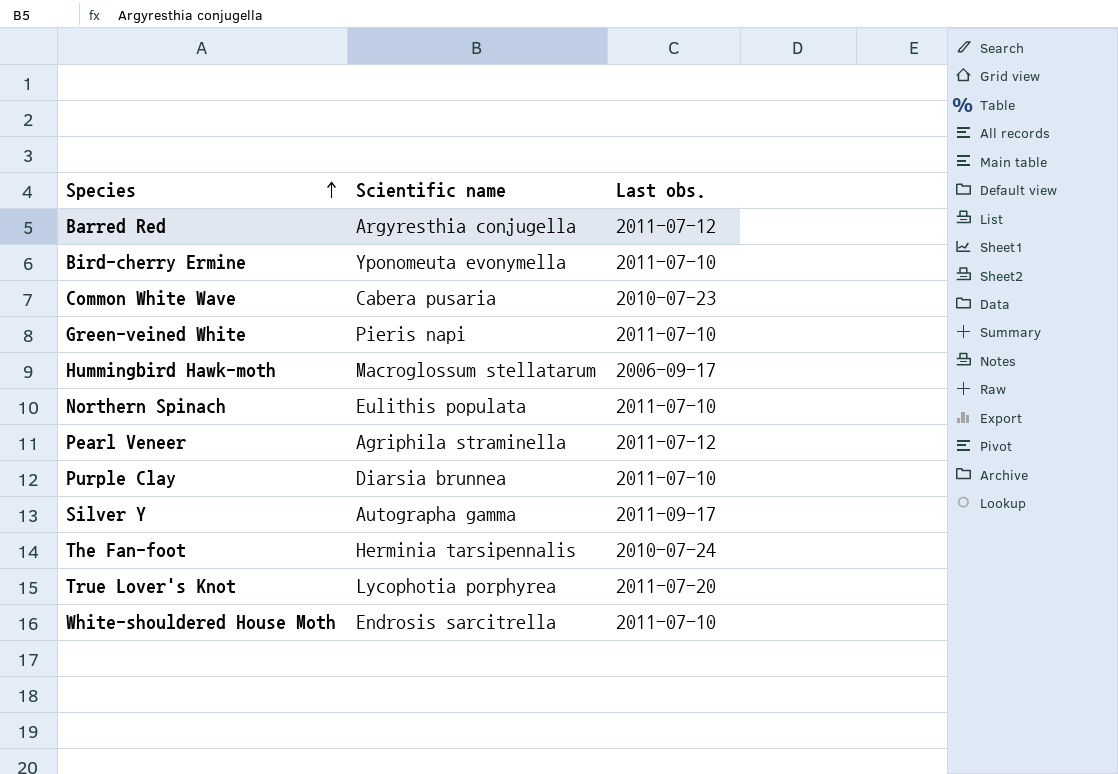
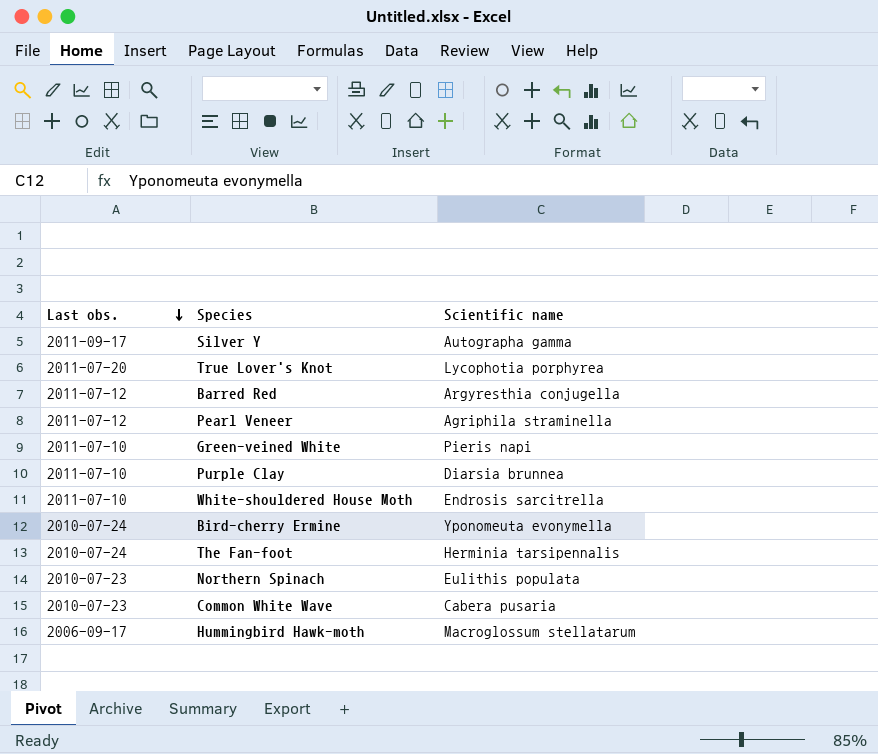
row order: Species ascending -> Last obs. descending
column Last obs. | position: 3 -> 1
Bird-cherry Ermine | Last obs.: 2011-07-10 -> 2010-07-24
Northern Spinach | Last obs.: 2011-07-10 -> 2010-07-23

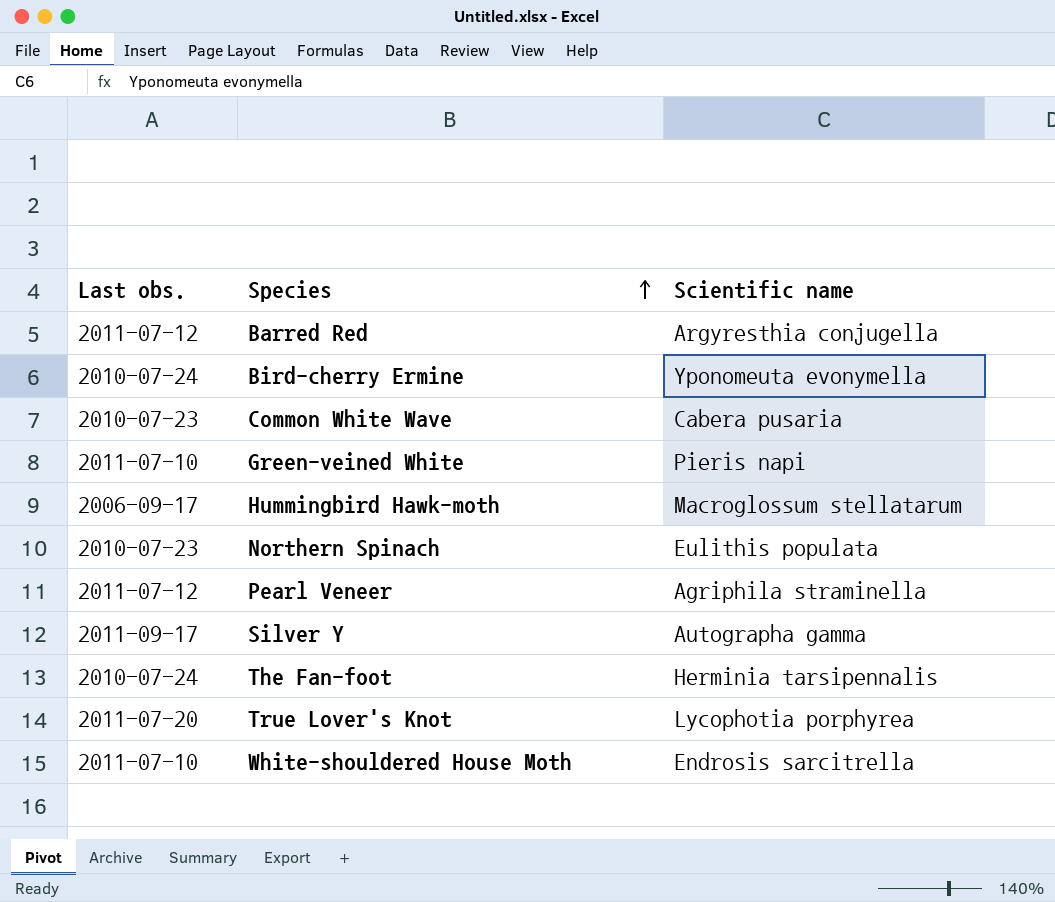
row order: Last obs. descending -> Species ascending
row Purple Clay: 2011-07-10 | Diarsia brunnea -> none

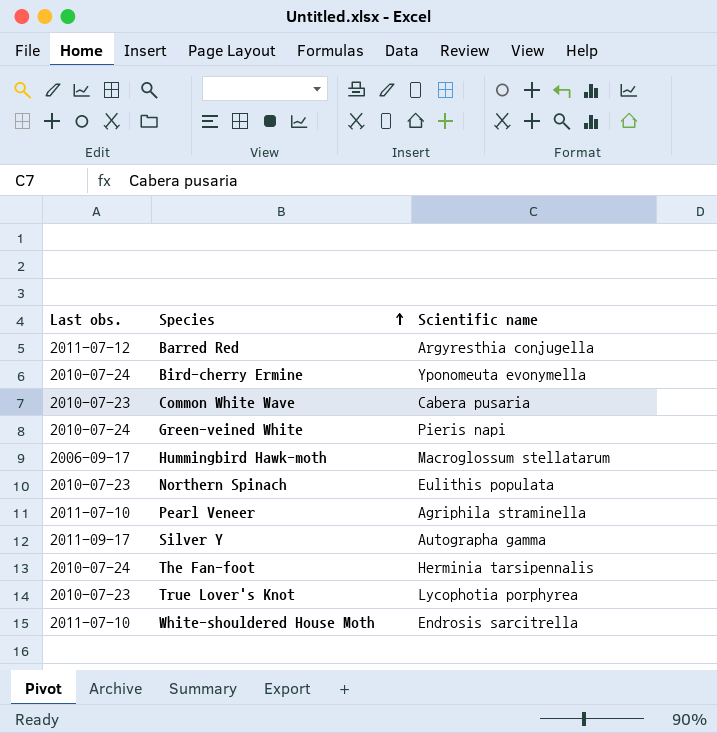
Green-veined White | Last obs.: 2011-07-10 -> 2010-07-24
Pearl Veneer | Last obs.: 2011-07-12 -> 2011-07-10
True Lover's Knot | Last obs.: 2011-07-20 -> 2010-07-23

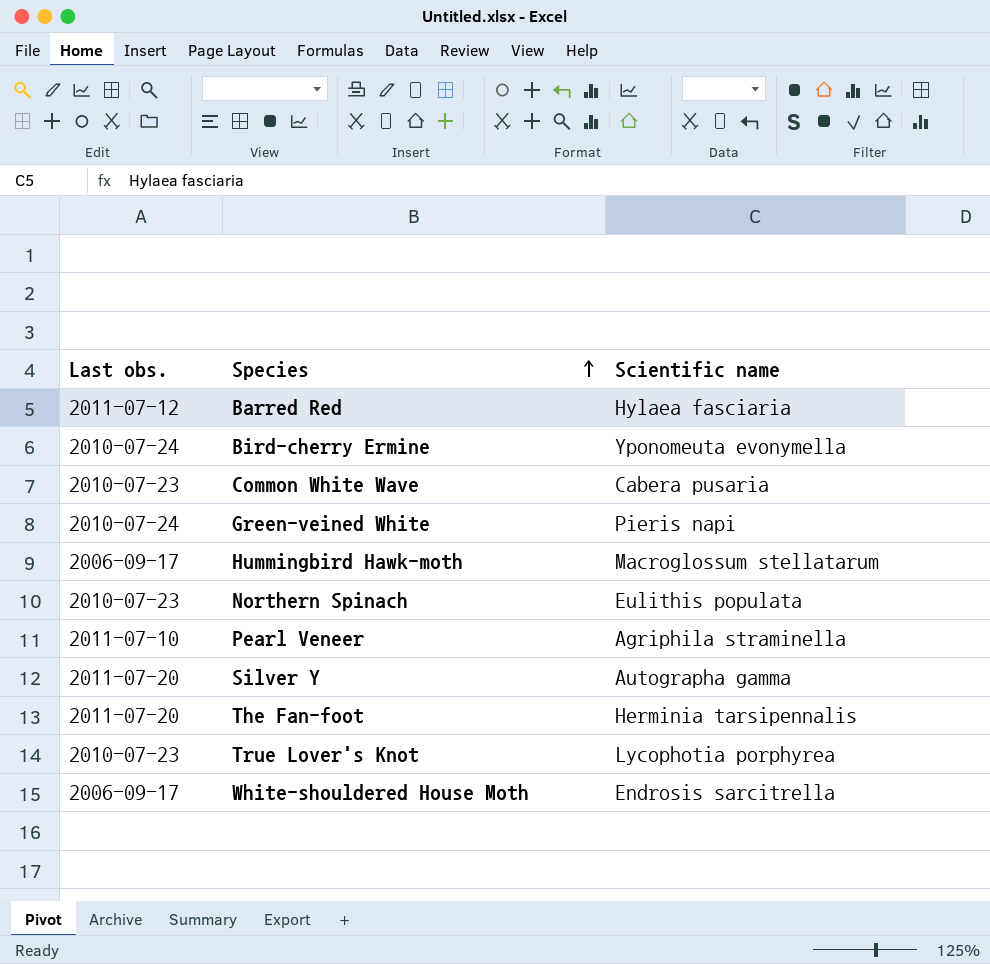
Barred Red | Scientific name: Argyresthia conjugella -> Hylaea fasciaria
Silver Y | Last obs.: 2011-09-17 -> 2011-07-20
The Fan-foot | Last obs.: 2010-07-24 -> 2011-07-20
White-shouldered House Moth | Last obs.: 2011-07-10 -> 2006-09-17

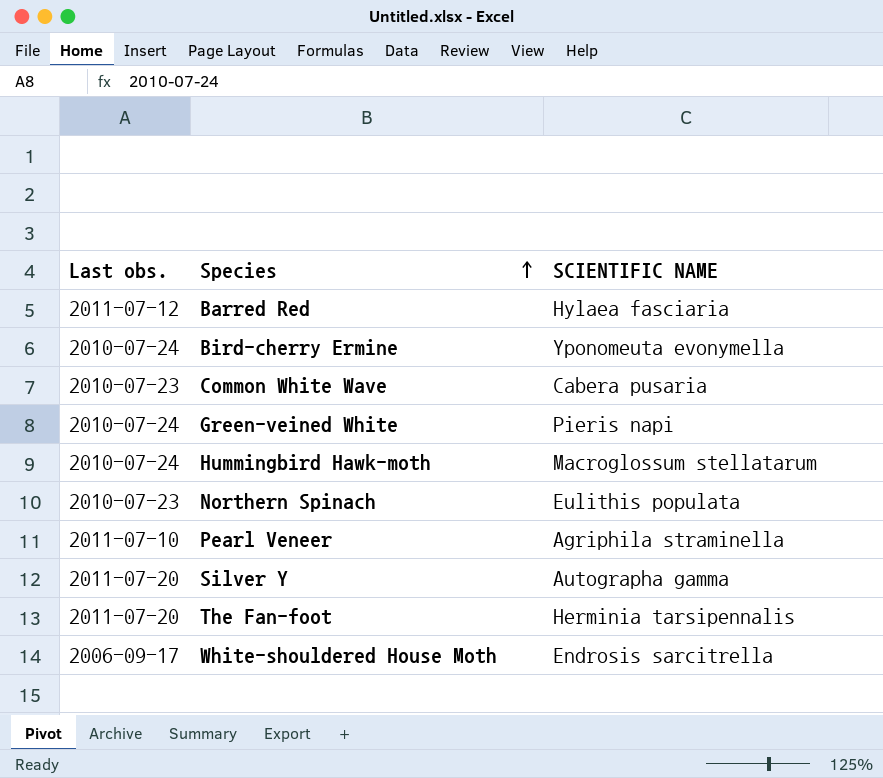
column name: Scientific name -> SCIENTIFIC NAME
row True Lover's Knot: 2010-07-23 | Lycophotia porphyrea -> none
Hummingbird Hawk-moth | Last obs.: 2006-09-17 -> 2010-07-24

